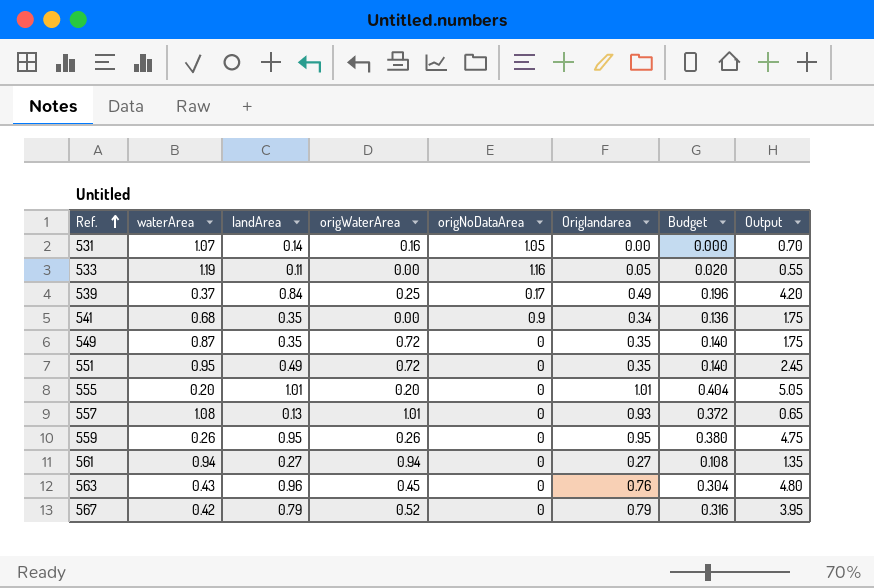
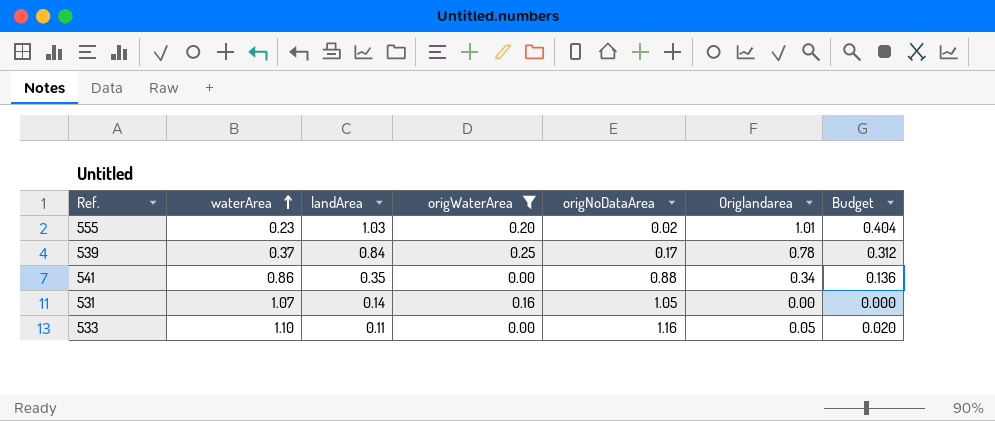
filter: none -> origWaterArea <= 0.25
row order: Ref. ascending -> waterArea ascending
column Output | formula: [landArea] * 5 -> none
555 | waterArea: 0.20 -> 0.23
555 | landArea: 1.01 -> 1.03
555 | origNoDataArea: 0 -> 0.02
539 | Origlandarea: 0.49 -> 0.78
539 | Budget: 0.196 -> 0.312
541 | waterArea: 0.68 -> 0.86
541 | origNoDataArea: 0.9 -> 0.88
533 | waterArea: 1.19 -> 1.10

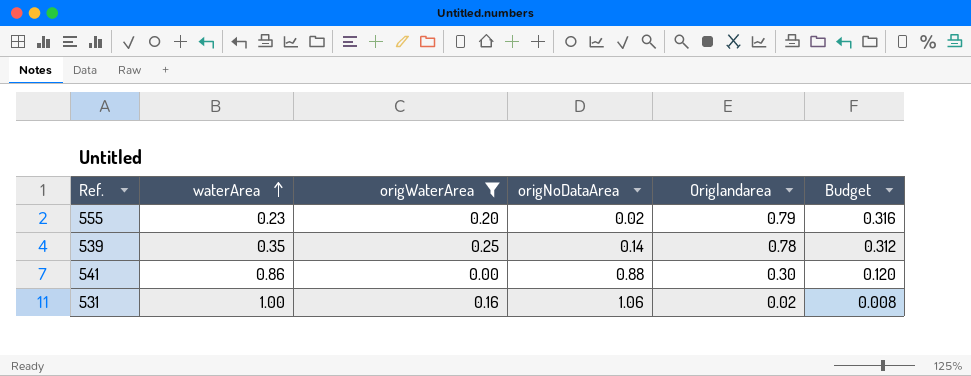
column landArea | position: 3 -> none
row 533: 1.10 | 0.11 | 0.00 | 1.16 | 0.05 | 0.020 -> none
555 | Origlandarea: 1.01 -> 0.79
555 | Budget: 0.404 -> 0.316
539 | waterArea: 0.37 -> 0.35
539 | origNoDataArea: 0.17 -> 0.14
541 | Origlandarea: 0.34 -> 0.30
541 | Budget: 0.136 -> 0.120
531 | waterArea: 1.07 -> 1.00
531 | origNoDataArea: 1.05 -> 1.06
531 | Origlandarea: 0.00 -> 0.02
531 | Budget: 0.000 -> 0.008

